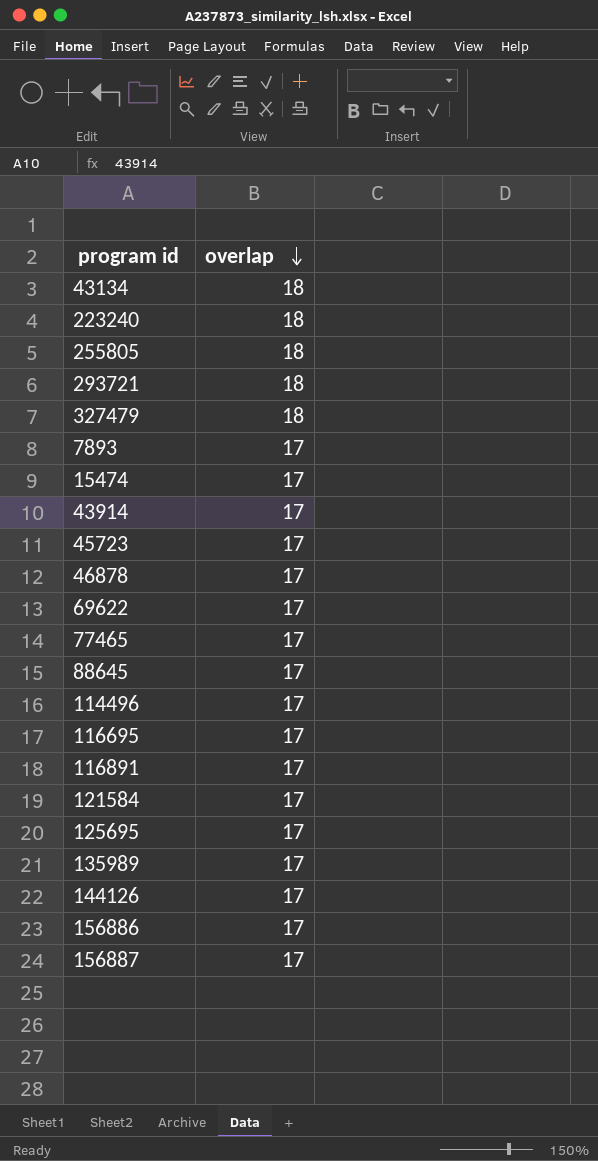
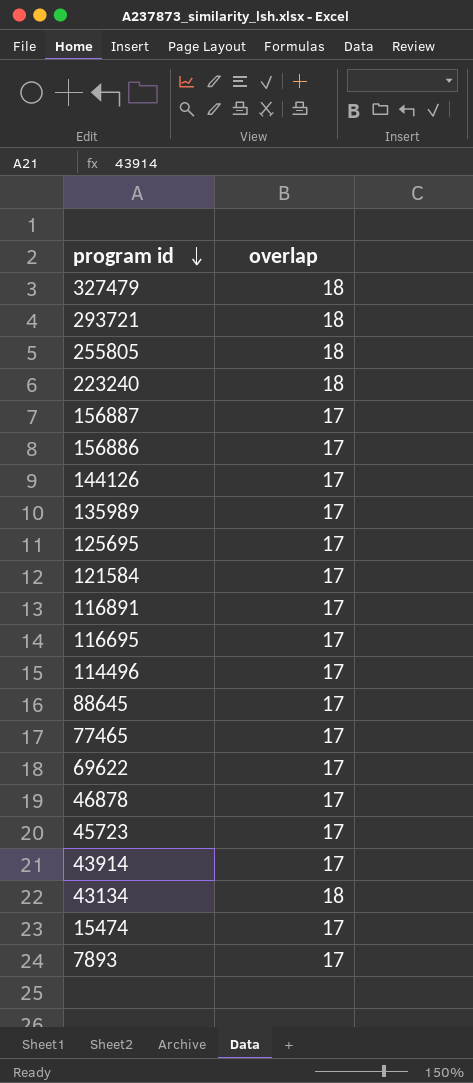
row order: overlap descending -> program id descending

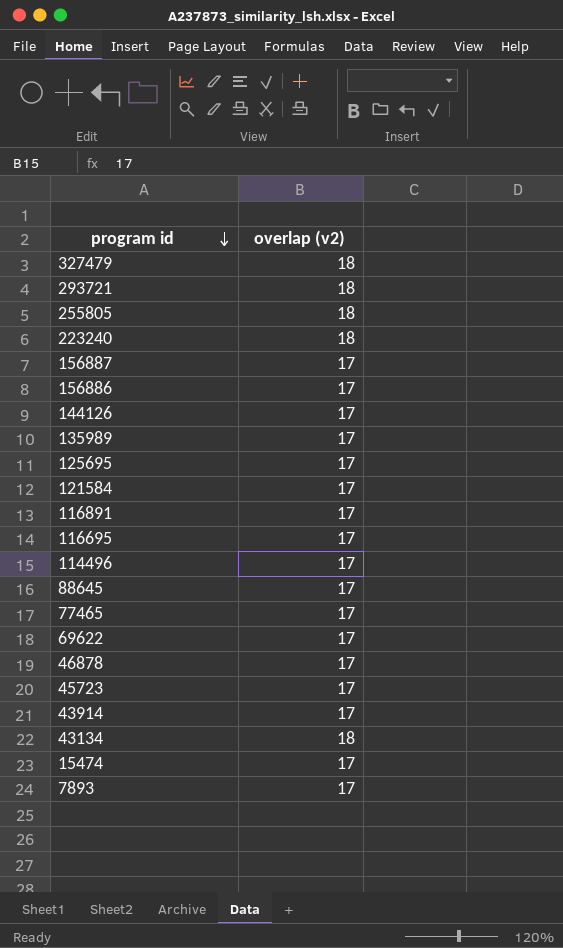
column name: overlap -> overlap (v2)

